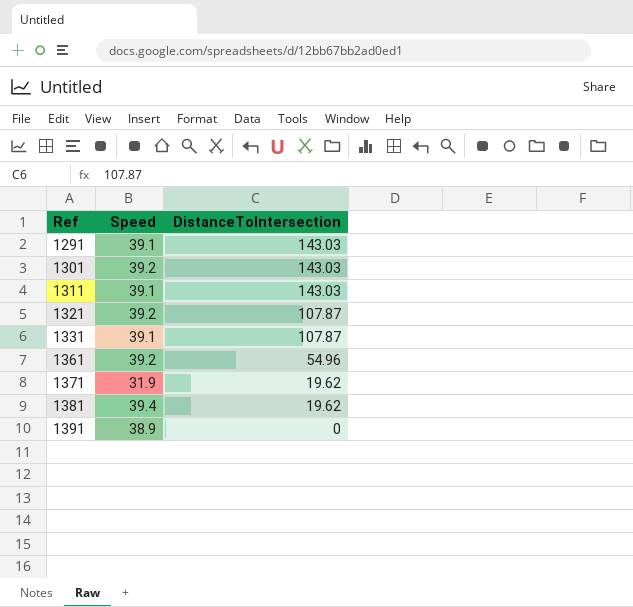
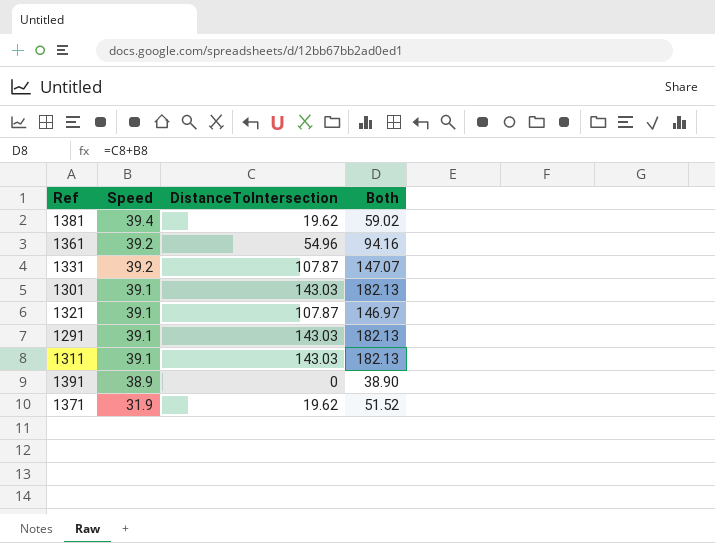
row order: Ref ascending -> Speed descending
column Both | formula: none -> [Speed] + [DistanceToIntersection]
1331 | Speed: 39.1 -> 39.2
1301 | Speed: 39.2 -> 39.1
1321 | Speed: 39.2 -> 39.1

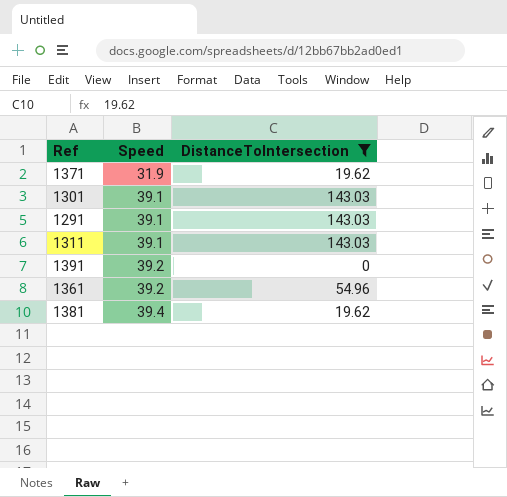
filter: none -> DistanceToIntersection != 107.87
row order: Speed descending -> Speed ascending
column Both | formula: [Speed] + [DistanceToIntersection] -> none
1391 | Speed: 38.9 -> 39.2

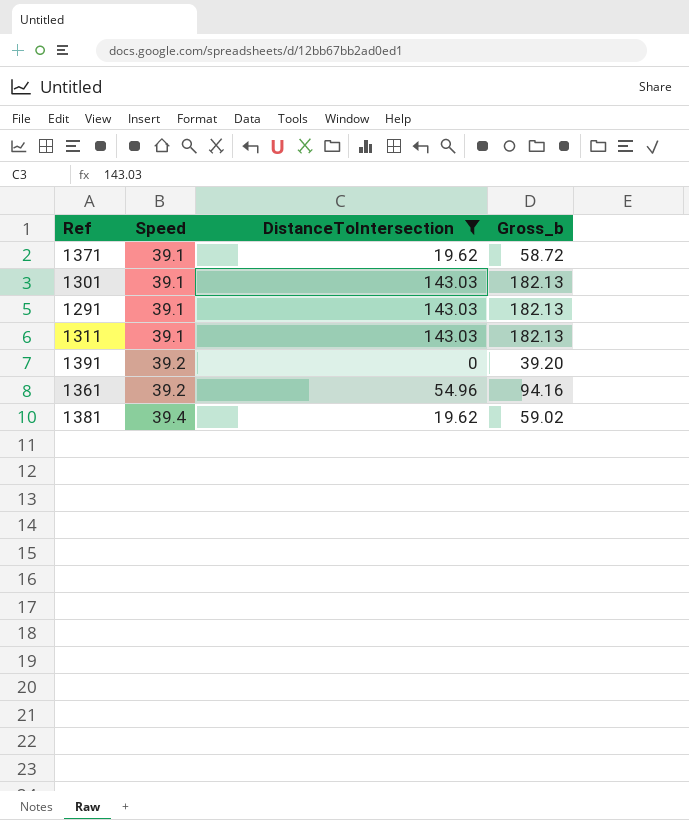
column Gross_b | formula: none -> [Speed] + [DistanceToIntersection]
1371 | Speed: 31.9 -> 39.1

